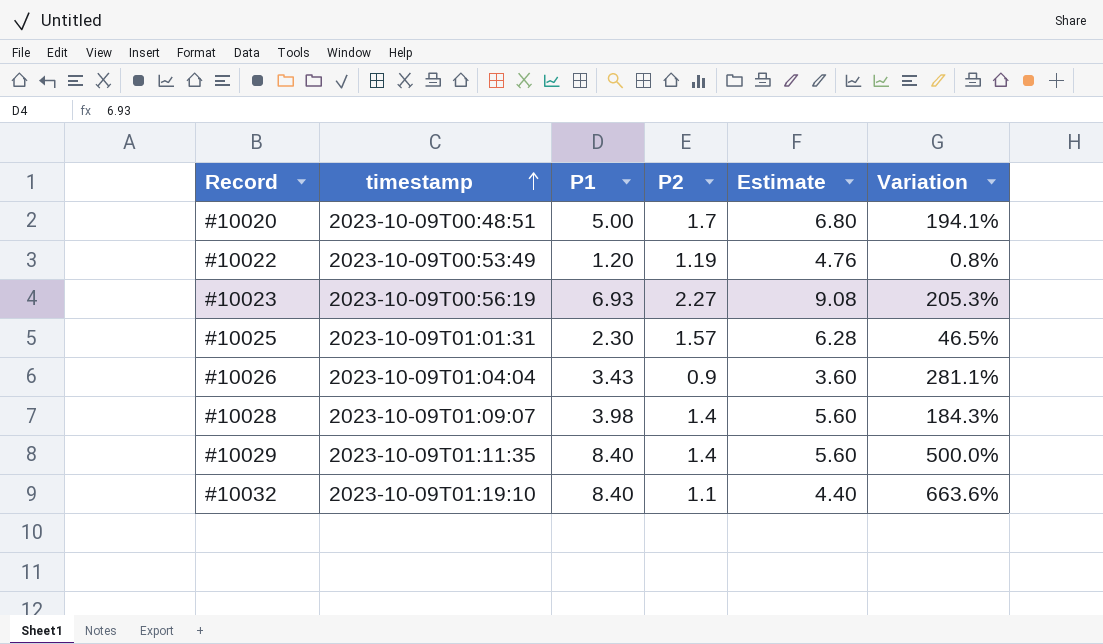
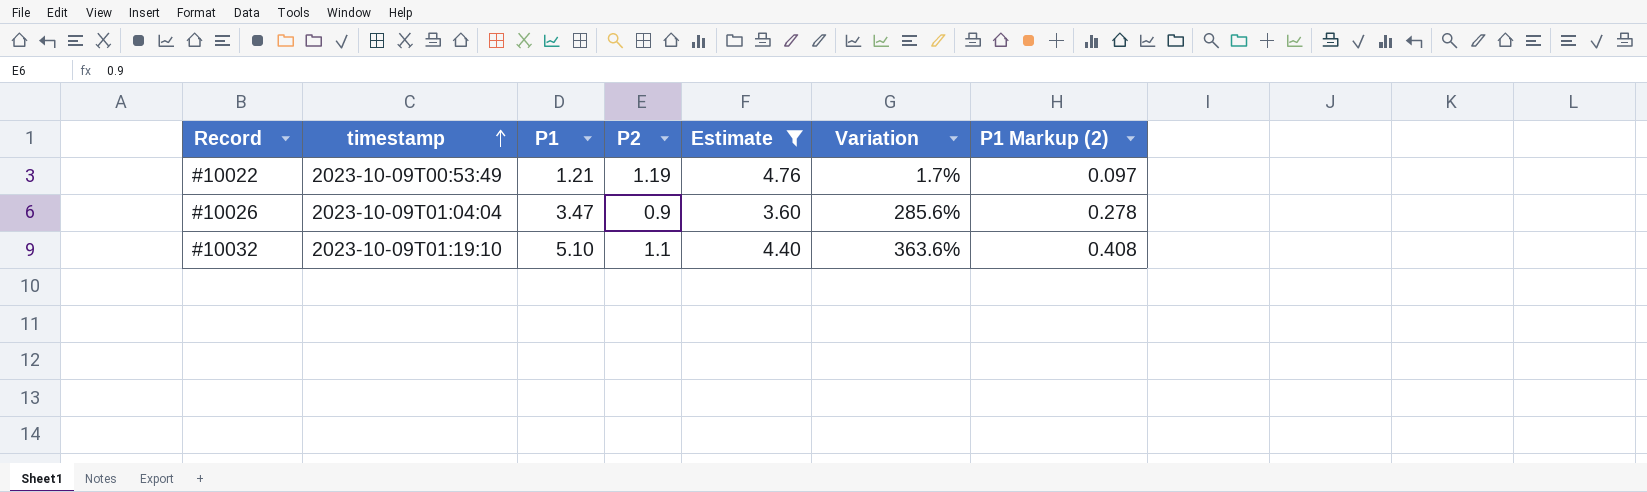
filter: none -> Estimate <= 4.76
column P1 Markup (2) | formula: none -> [P1] * 0.08
#10022 | P1: 1.20 -> 1.21
#10022 | Variation: 0.8% -> 1.7%
#10026 | P1: 3.43 -> 3.47
#10026 | Variation: 281.1% -> 285.6%
#10032 | P1: 8.40 -> 5.10
#10032 | Variation: 663.6% -> 363.6%

